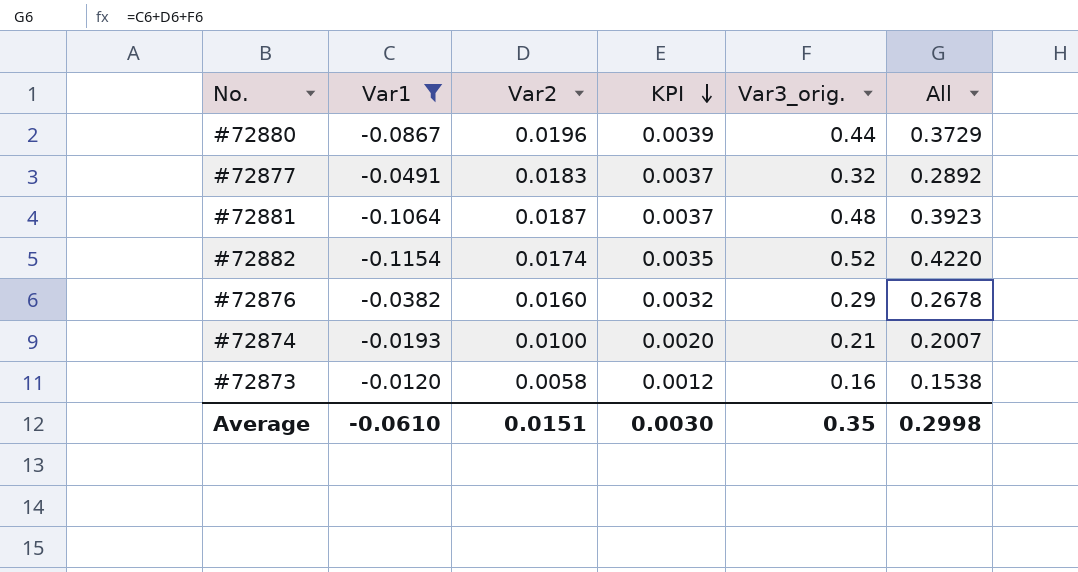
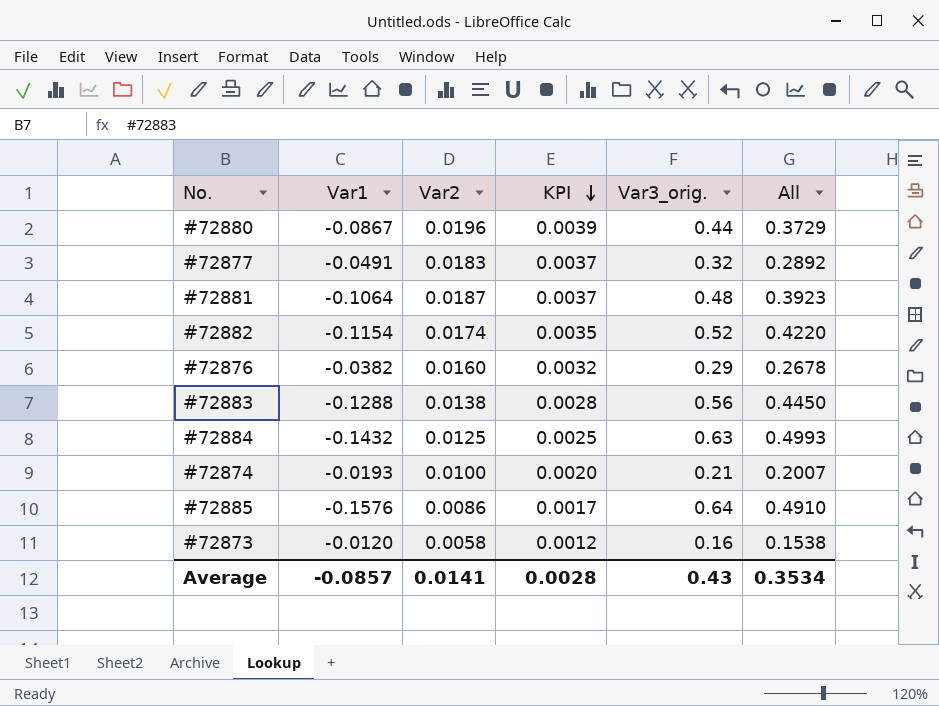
filter: Var1 >= -0.1154 -> none
Average | Var1: -0.0610 -> -0.0857
Average | Var2: 0.0151 -> 0.0141
Average | KPI: 0.0030 -> 0.0028
Average | Var3_orig.: 0.35 -> 0.43
Average | All: 0.2998 -> 0.3534

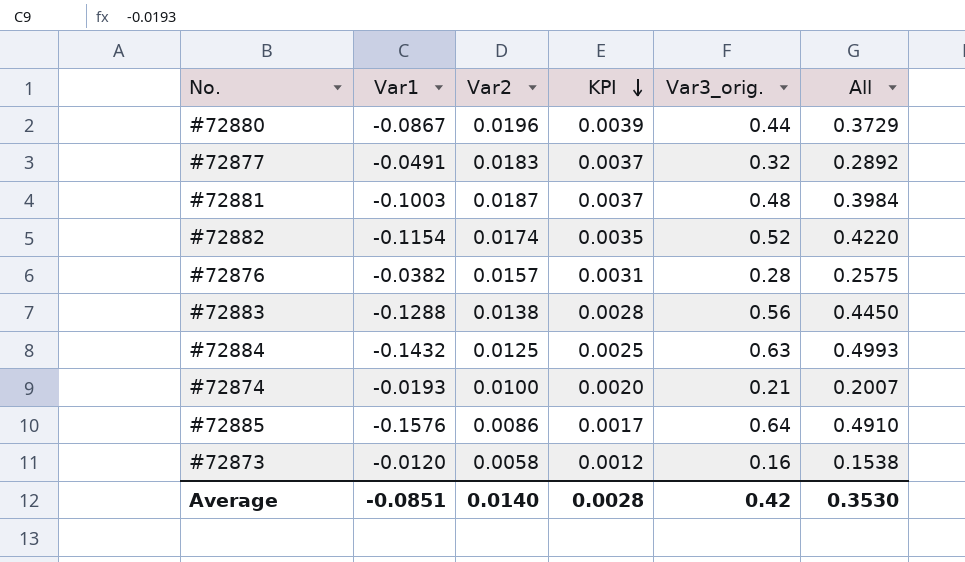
#72881 | Var1: -0.1064 -> -0.1003
#72881 | All: 0.3923 -> 0.3984
#72876 | Var2: 0.0160 -> 0.0157
#72876 | KPI: 0.0032 -> 0.0031
#72876 | Var3_orig.: 0.29 -> 0.28
#72876 | All: 0.2678 -> 0.2575
Average | Var1: -0.0857 -> -0.0851
Average | Var2: 0.0141 -> 0.0140
Average | Var3_orig.: 0.43 -> 0.42
Average | All: 0.3534 -> 0.3530

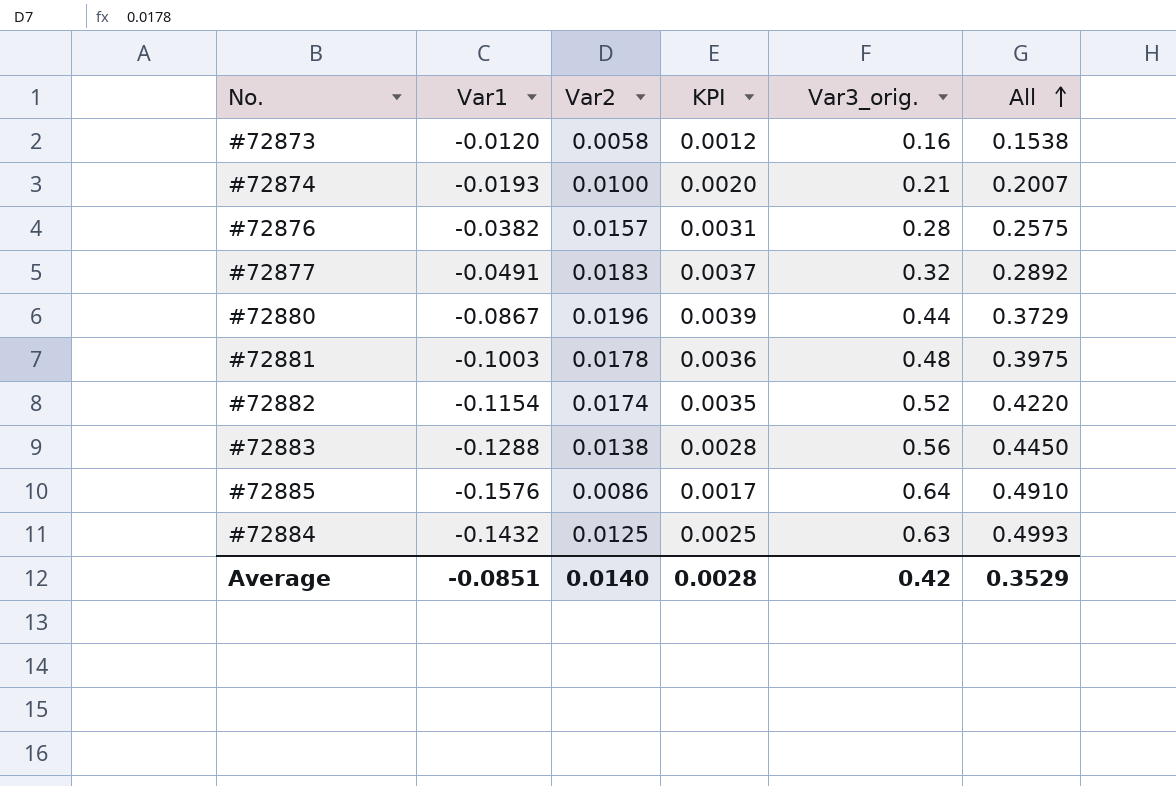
row order: KPI descending -> All ascending
#72881 | Var2: 0.0187 -> 0.0178
#72881 | KPI: 0.0037 -> 0.0036
#72881 | All: 0.3984 -> 0.3975
Average | All: 0.3530 -> 0.3529

